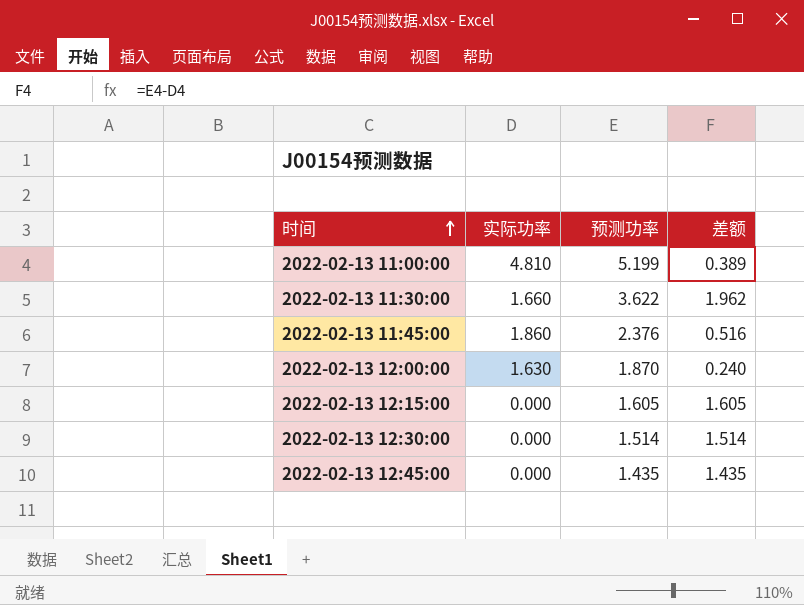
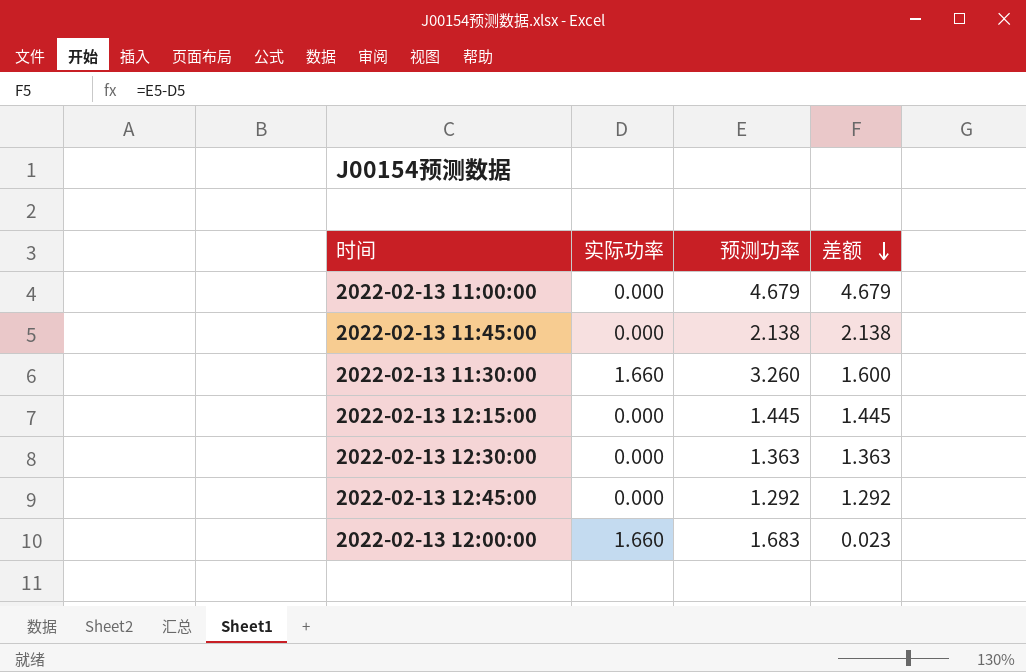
row order: 时间 ascending -> 差额 descending
2022-02-13 11:00:00 | 实际功率: 4.810 -> 0.000
2022-02-13 11:00:00 | 预测功率: 5.199 -> 4.679
2022-02-13 11:00:00 | 差额: 0.389 -> 4.679
2022-02-13 11:45:00 | 实际功率: 1.860 -> 0.000
2022-02-13 11:45:00 | 预测功率: 2.376 -> 2.138
2022-02-13 11:45:00 | 差额: 0.516 -> 2.138
2022-02-13 11:30:00 | 预测功率: 3.622 -> 3.260
2022-02-13 11:30:00 | 差额: 1.962 -> 1.600
2022-02-13 12:15:00 | 预测功率: 1.605 -> 1.445
2022-02-13 12:15:00 | 差额: 1.605 -> 1.445
2022-02-13 12:30:00 | 预测功率: 1.514 -> 1.363
2022-02-13 12:30:00 | 差额: 1.514 -> 1.363
2022-02-13 12:45:00 | 预测功率: 1.435 -> 1.292
2022-02-13 12:45:00 | 差额: 1.435 -> 1.292
2022-02-13 12:00:00 | 实际功率: 1.630 -> 1.660
2022-02-13 12:00:00 | 预测功率: 1.870 -> 1.683
2022-02-13 12:00:00 | 差额: 0.240 -> 0.023

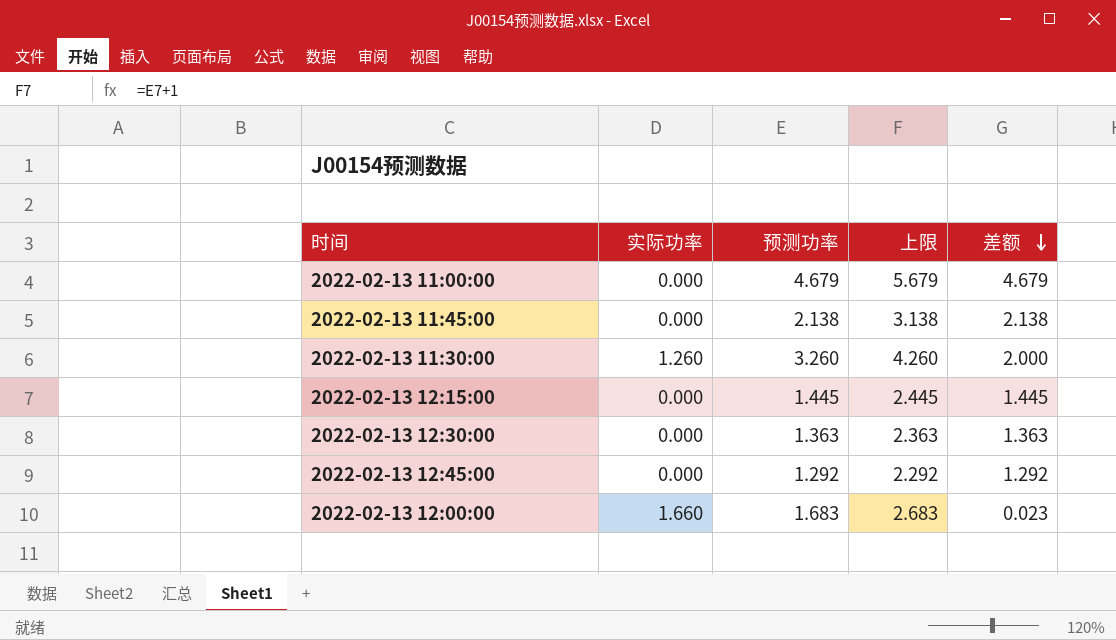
column 上限 | formula: none -> [预测功率] + 1
2022-02-13 11:30:00 | 实际功率: 1.660 -> 1.260
2022-02-13 11:30:00 | 差额: 1.600 -> 2.000

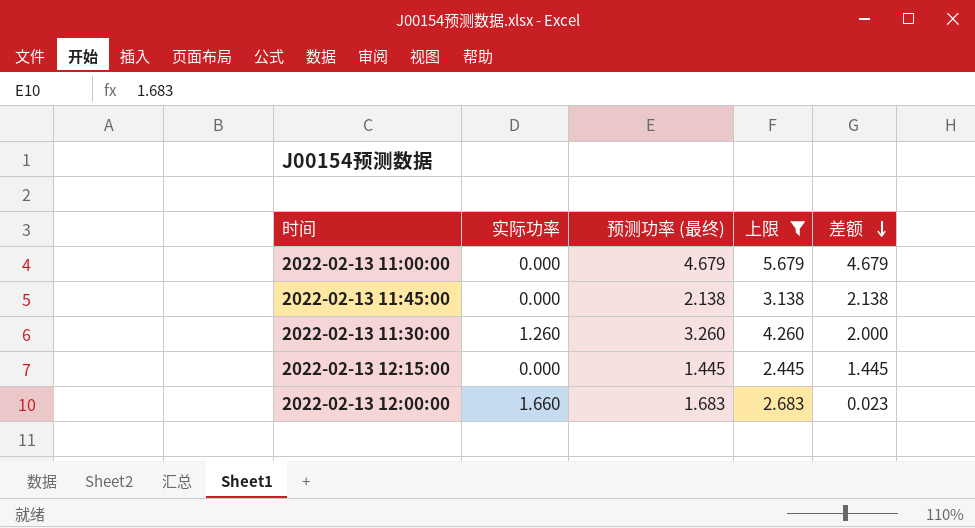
filter: none -> 上限 >= 2.445
column name: 预测功率 -> 预测功率 (最终)

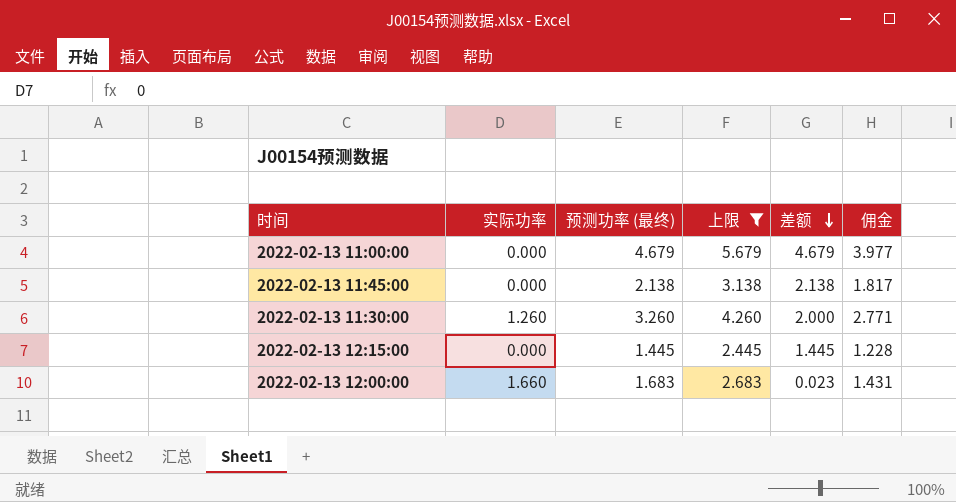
column 佣金 | formula: none -> [预测功率 (最终)] * 0.85

